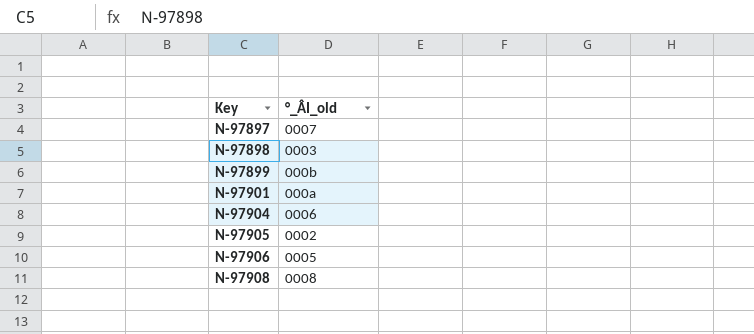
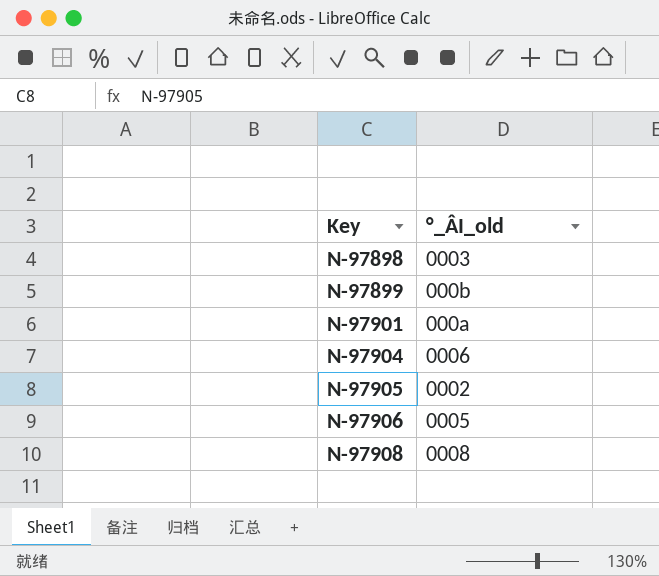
row N-97897: 0007 -> none

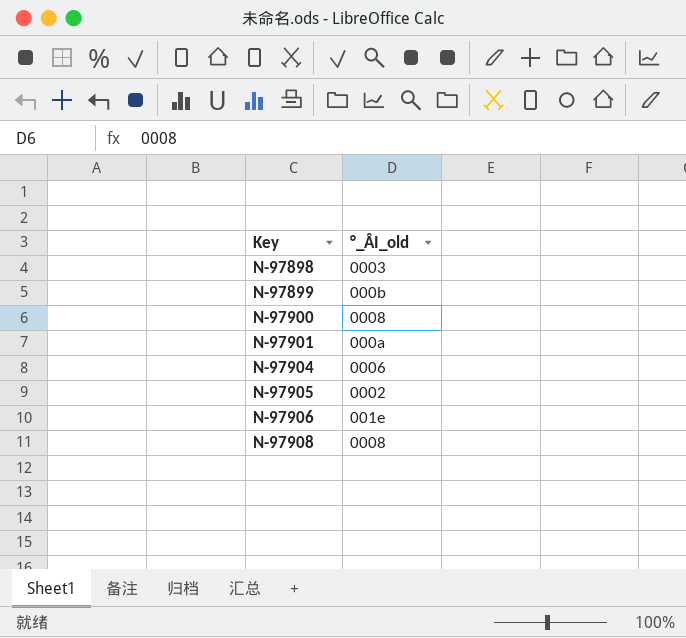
row N-97900: none -> 0008
N-97906 | °_ÂI_old: 0005 -> 001e

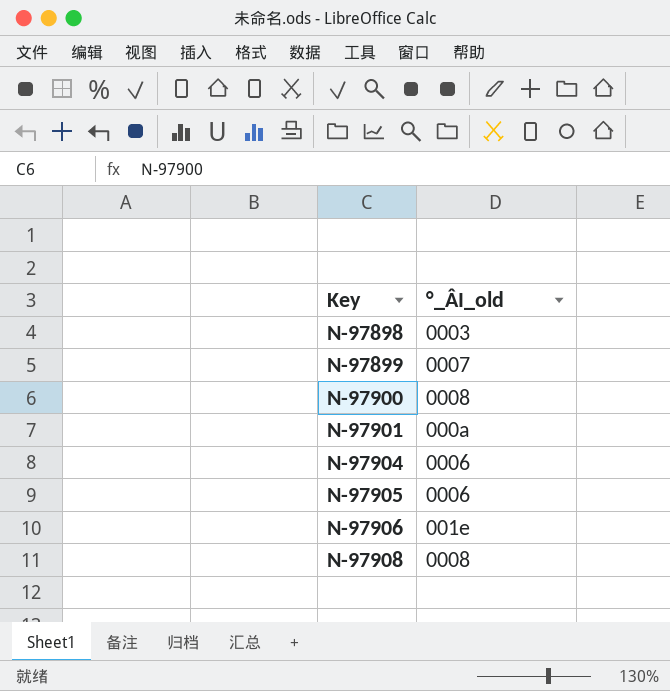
N-97899 | °_ÂI_old: 000b -> 0007
N-97905 | °_ÂI_old: 0002 -> 0006

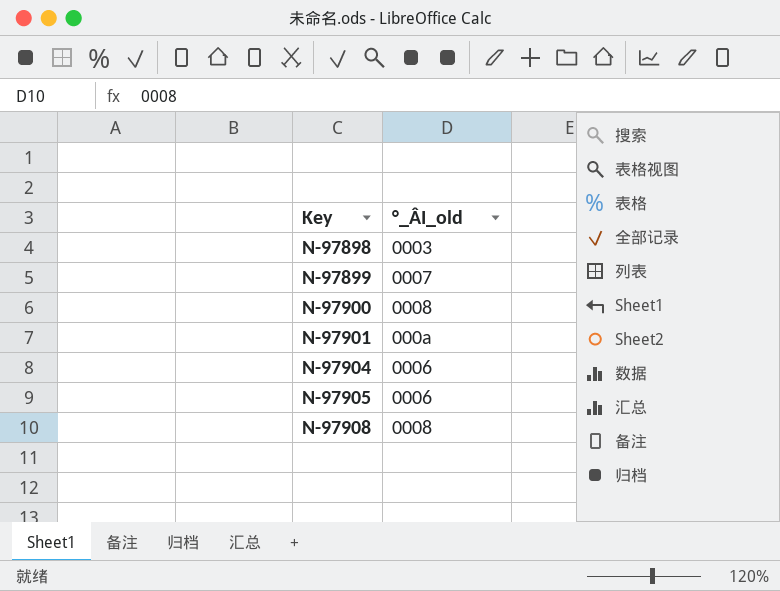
row N-97906: 001e -> none

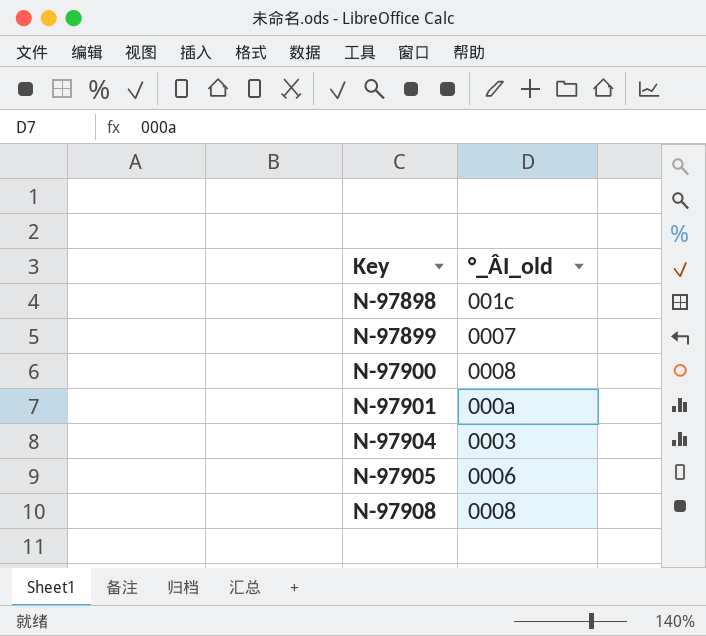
N-97898 | °_ÂI_old: 0003 -> 001c
N-97904 | °_ÂI_old: 0006 -> 0003

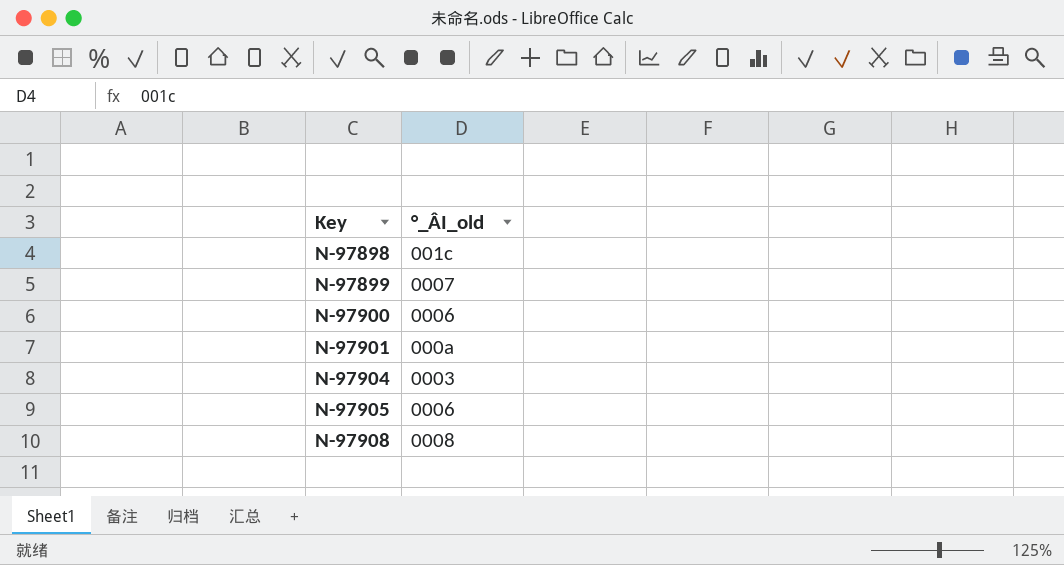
N-97900 | °_ÂI_old: 0008 -> 0006

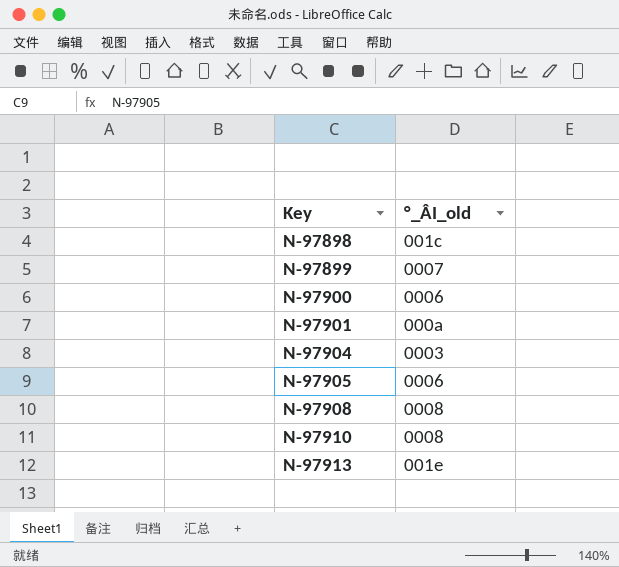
row N-97910: none -> 0008
row N-97913: none -> 001e

